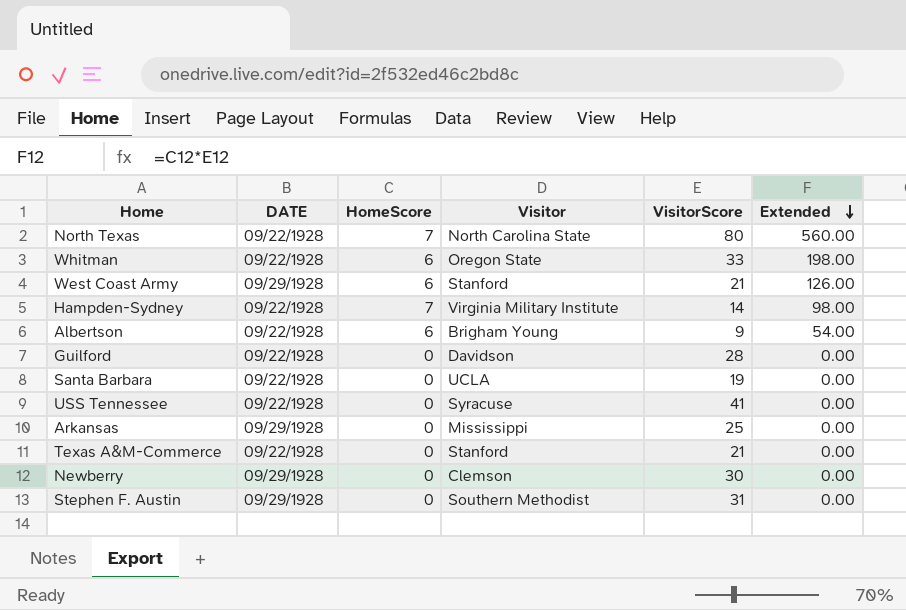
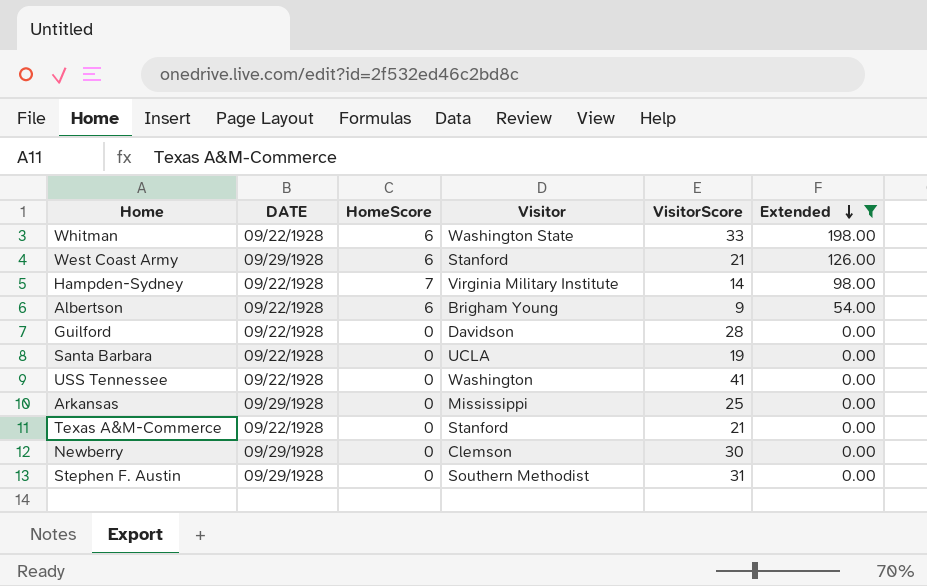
filter: none -> Extended != 560.00
Whitman | Visitor: Oregon State -> Washington State
USS Tennessee | Visitor: Syracuse -> Washington

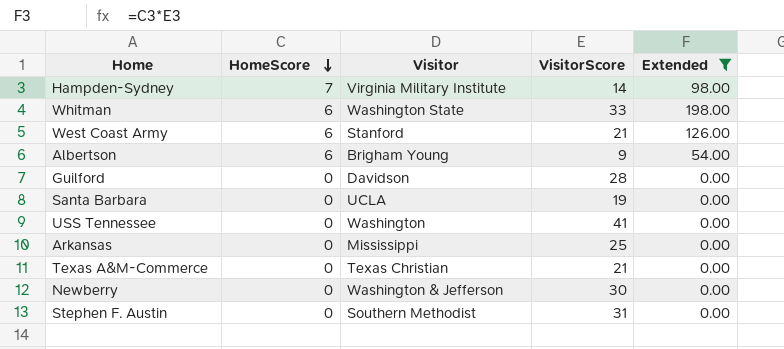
row order: Extended descending -> HomeScore descending
column DATE | position: 2 -> none
Texas A&M-Commerce | Visitor: Stanford -> Texas Christian
Newberry | Visitor: Clemson -> Washington & Jefferson

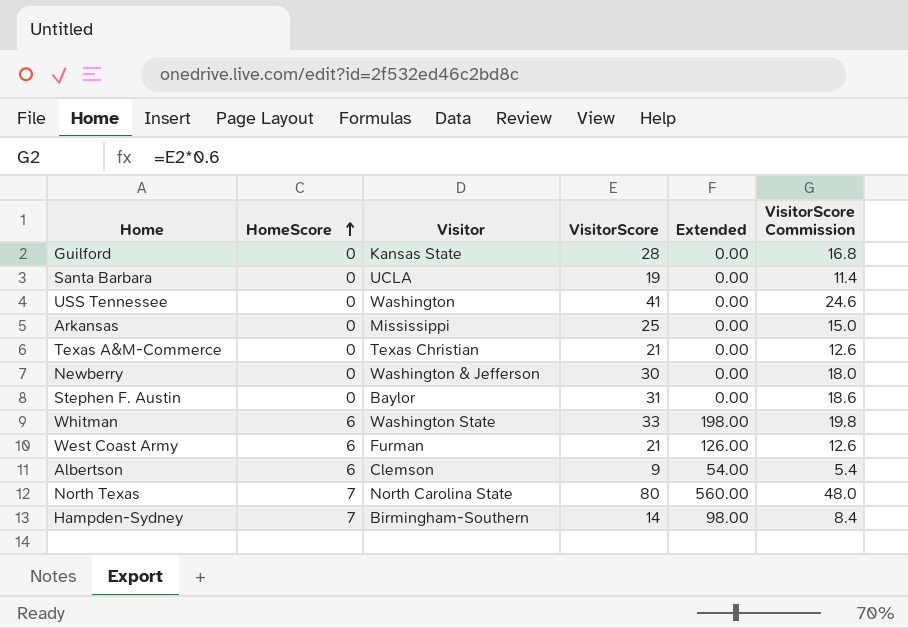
filter: Extended != 560.00 -> none
row order: HomeScore descending -> HomeScore ascending
column VisitorScore Commission | formula: none -> [VisitorScore] * 0.6
Guilford | Visitor: Davidson -> Kansas State
Stephen F. Austin | Visitor: Southern Methodist -> Baylor
West Coast Army | Visitor: Stanford -> Furman
Albertson | Visitor: Brigham Young -> Clemson
Hampden-Sydney | Visitor: Virginia Military Institute -> Birmingham-Southern

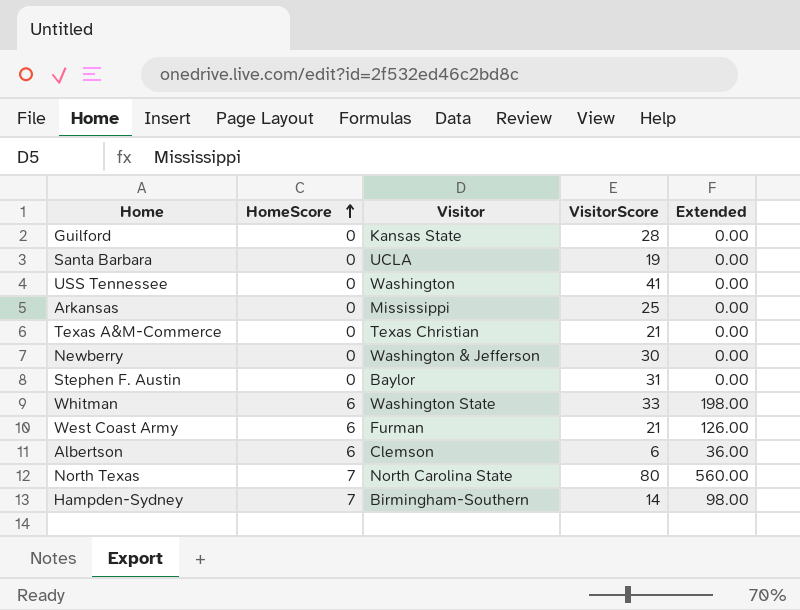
column VisitorScore Commission | formula: [VisitorScore] * 0.6 -> none
Albertson | VisitorScore: 9 -> 6
Albertson | Extended: 54.00 -> 36.00

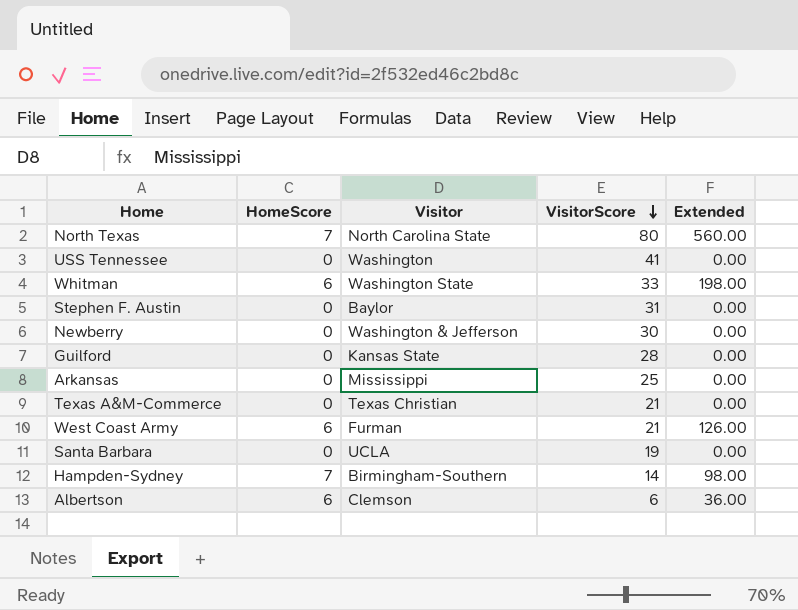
row order: HomeScore ascending -> VisitorScore descending

